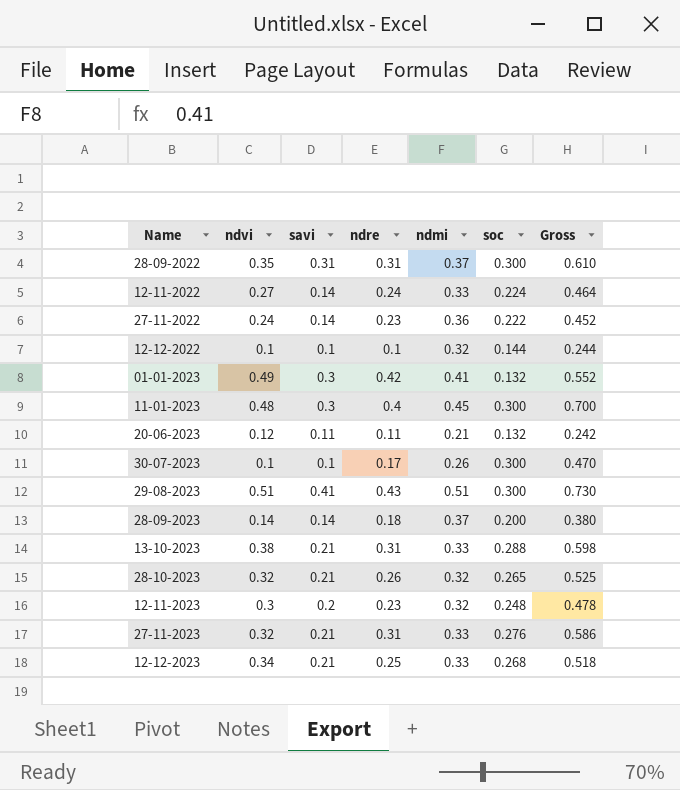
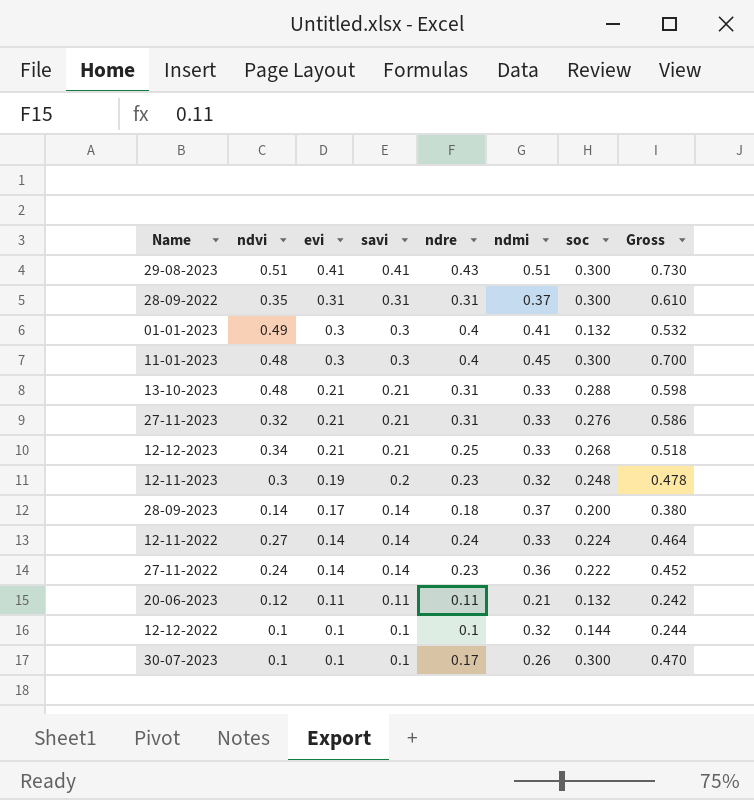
row order: Name ascending -> evi descending
column evi | position: none -> 3
row 28-10-2023: 0.32 | 0.21 | 0.26 | 0.32 | 0.265 | 0.525 -> none
01-01-2023 | ndre: 0.42 -> 0.4
01-01-2023 | Gross: 0.552 -> 0.532
13-10-2023 | ndvi: 0.38 -> 0.48

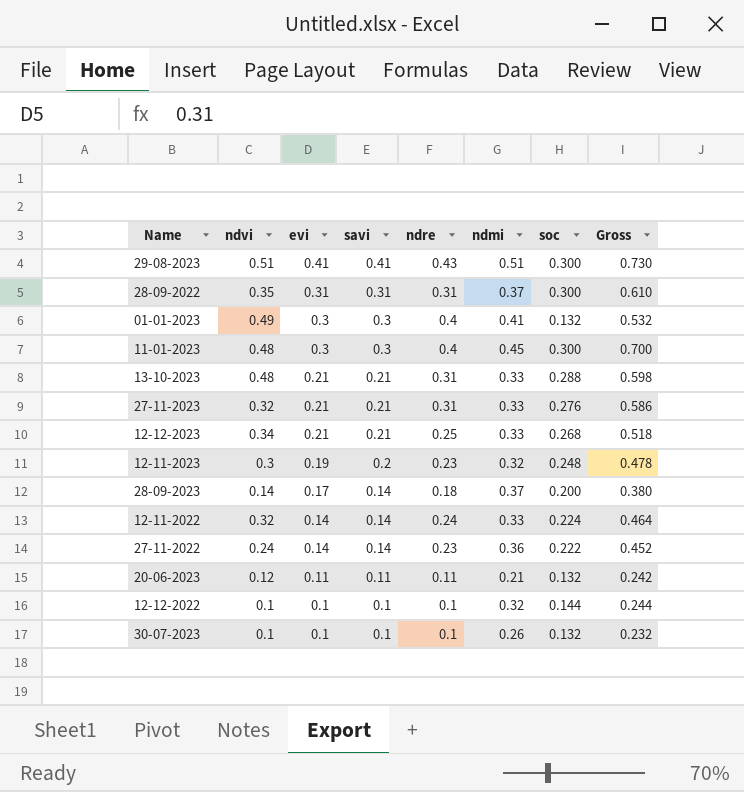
12-11-2022 | ndvi: 0.27 -> 0.32
30-07-2023 | ndre: 0.17 -> 0.1
30-07-2023 | soc: 0.300 -> 0.132
30-07-2023 | Gross: 0.470 -> 0.232

